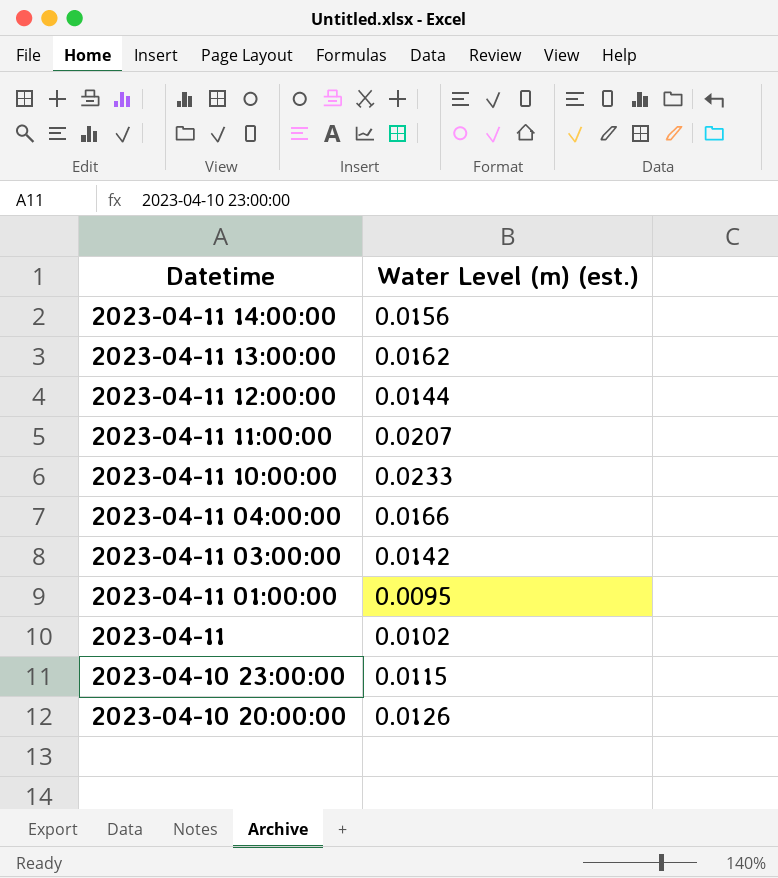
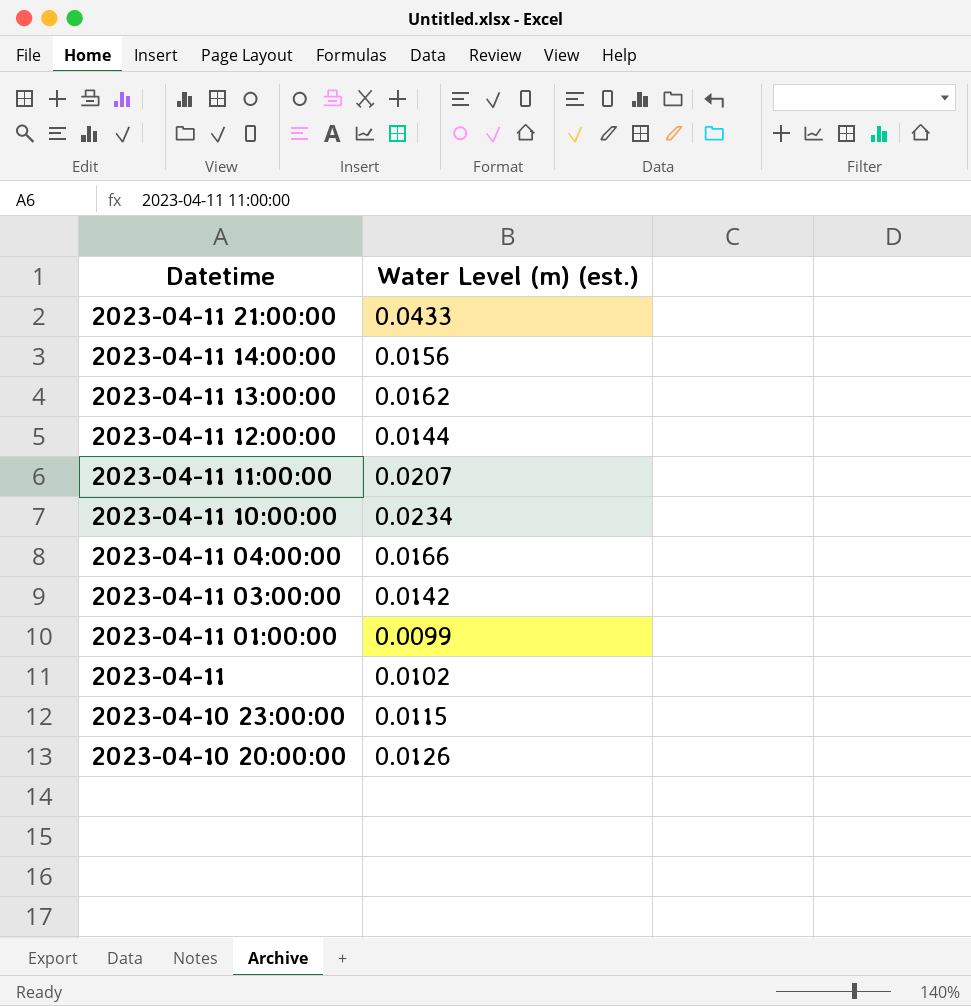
row 2023-04-11 21:00:00: none -> 0.0433
2023-04-11 10:00:00 | Water Level (m) (est.): 0.0233 -> 0.0234
2023-04-11 01:00:00 | Water Level (m) (est.): 0.0095 -> 0.0099

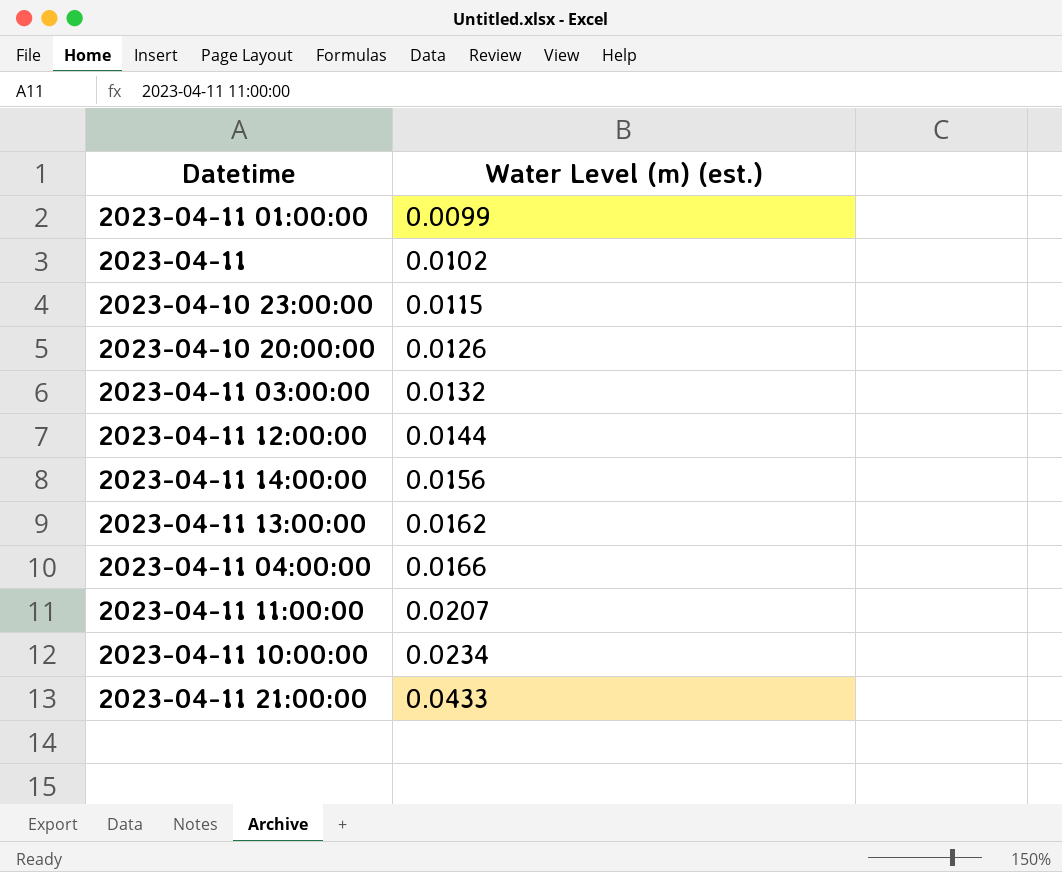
row order: Datetime descending -> Water Level (m) (est.) ascending
2023-04-11 03:00:00 | Water Level (m) (est.): 0.0142 -> 0.0132

